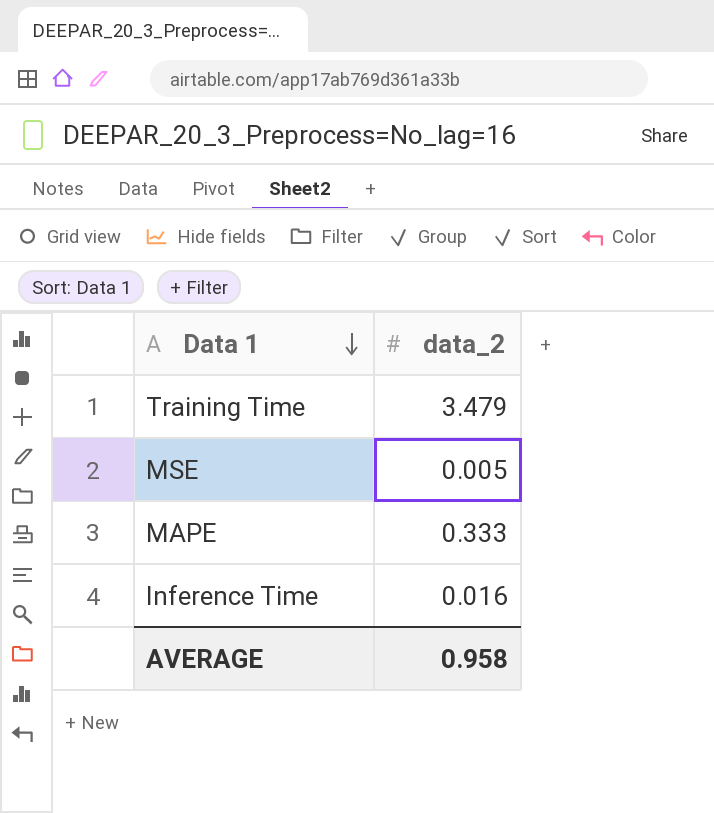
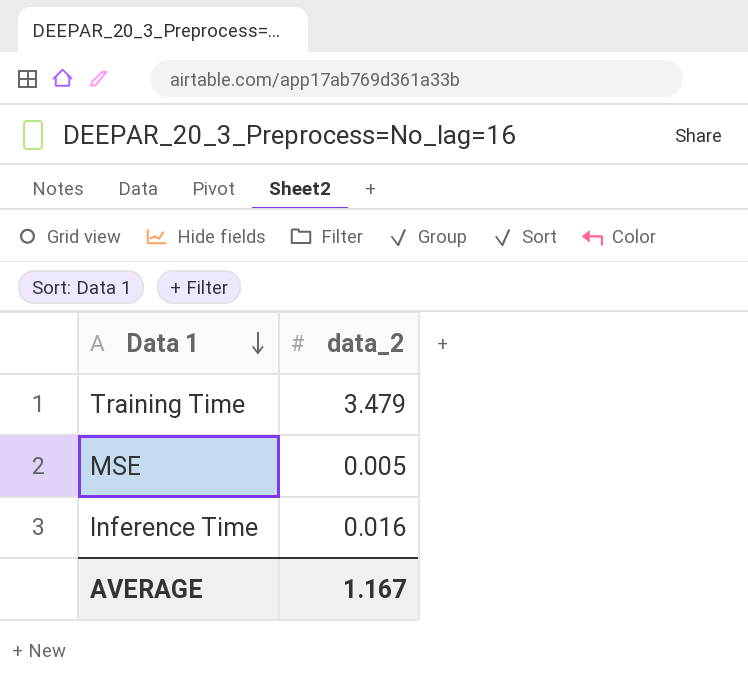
row MAPE: 0.333 -> none
AVERAGE | data_2: 0.958 -> 1.167

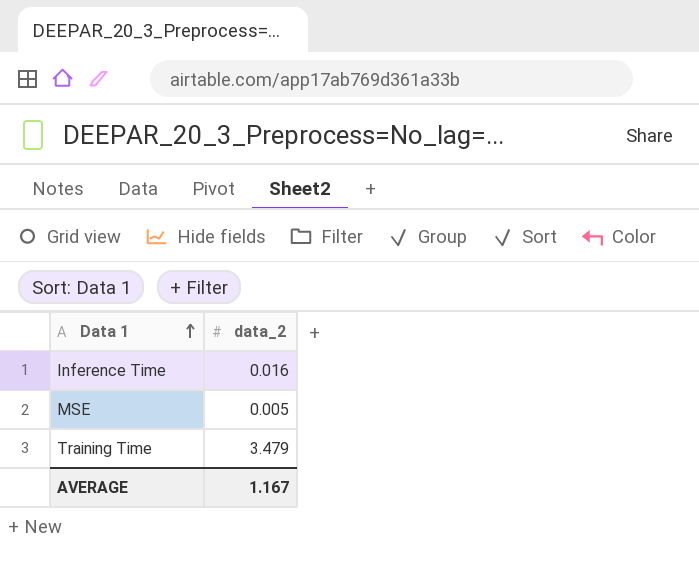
row order: Data 1 descending -> Data 1 ascending

